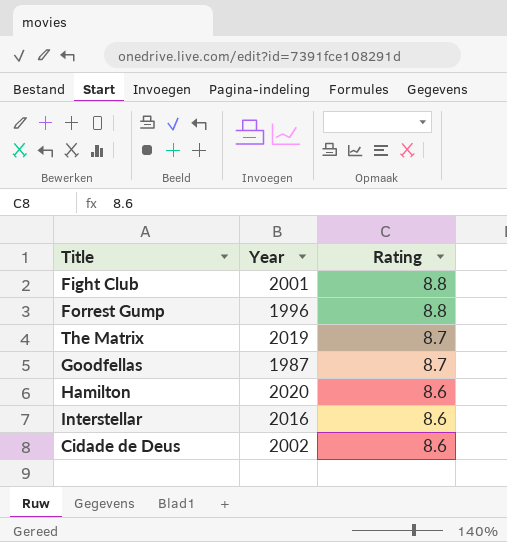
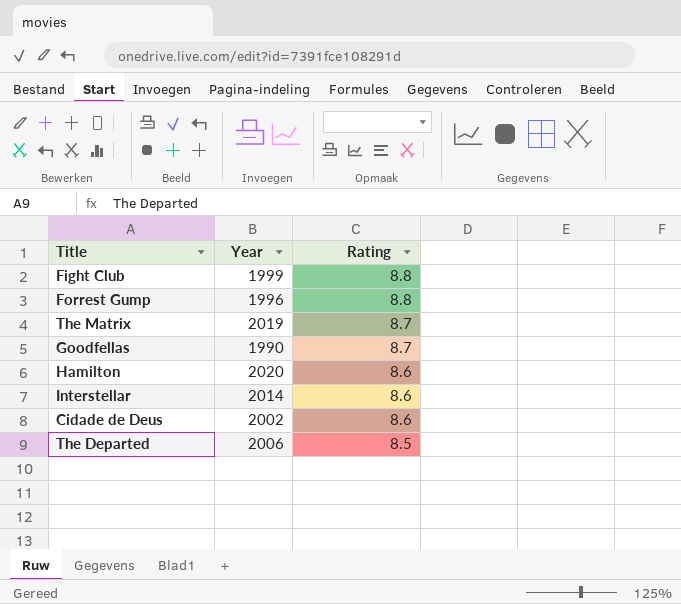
Fight Club | Year: 2001 -> 1999
Goodfellas | Year: 1987 -> 1990
Interstellar | Year: 2016 -> 2014
row The Departed: none -> 2006 | 8.5

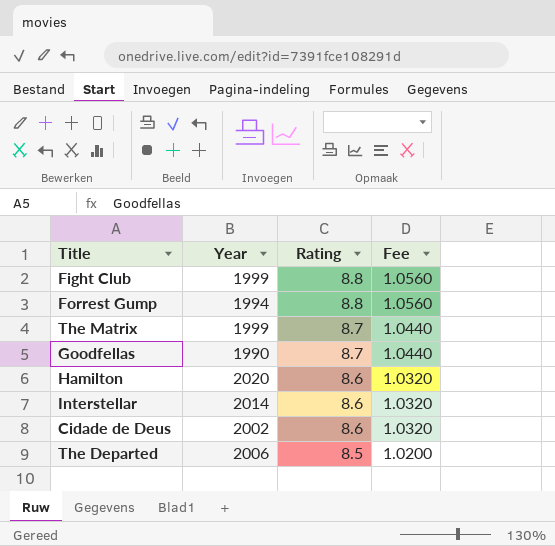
column Fee | formula: none -> [Rating] * 0.12
Forrest Gump | Year: 1996 -> 1994
The Matrix | Year: 2019 -> 1999

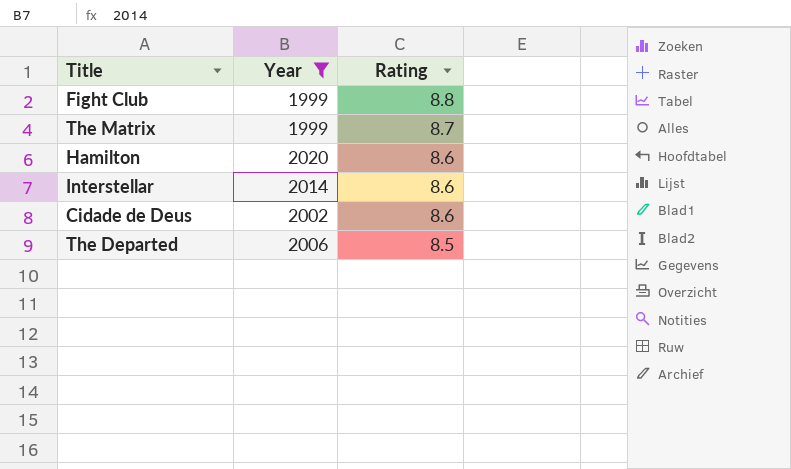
filter: none -> Year >= 1999
column Fee | formula: [Rating] * 0.12 -> none

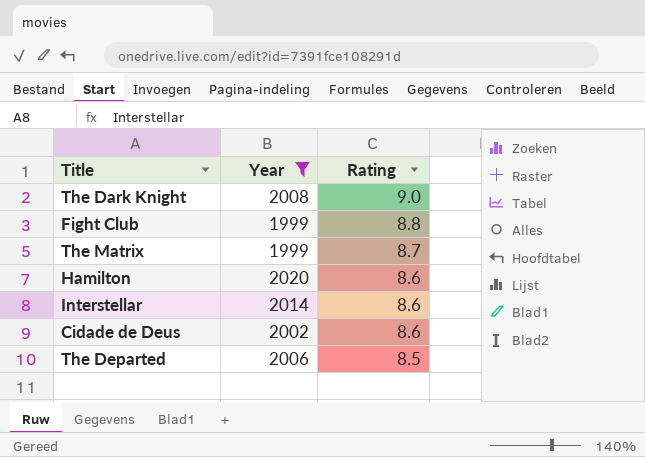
row The Dark Knight: none -> 2008 | 9.0

